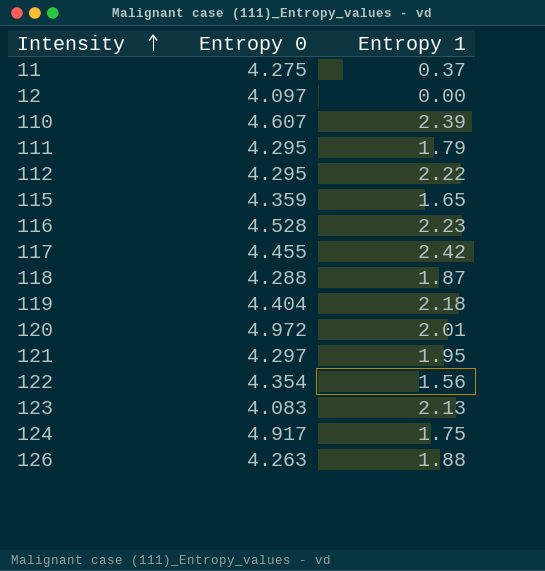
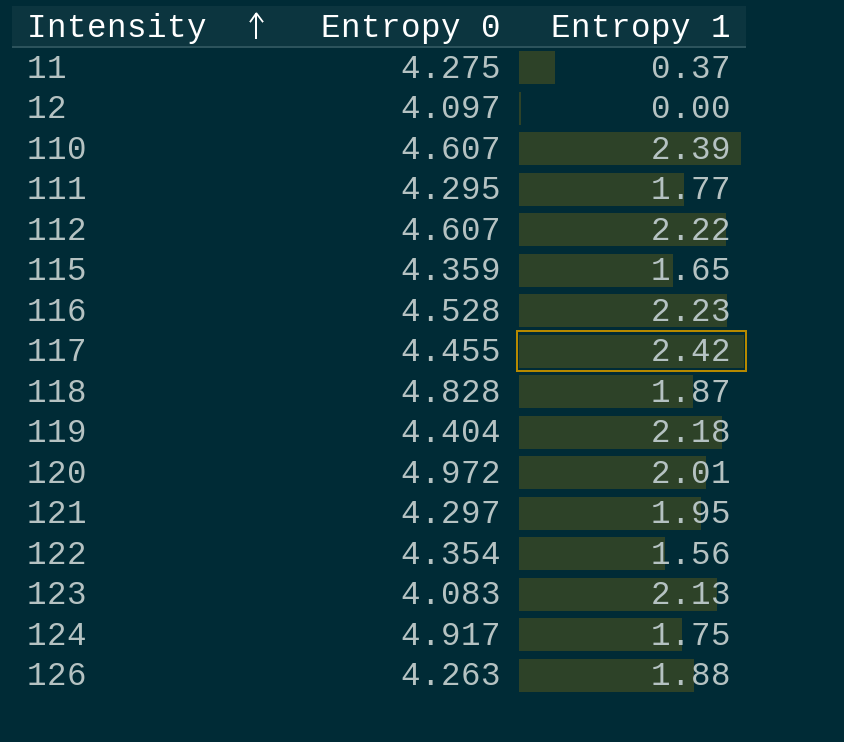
111 | Entropy 1: 1.79 -> 1.77
112 | Entropy 0: 4.295 -> 4.607
118 | Entropy 0: 4.288 -> 4.828

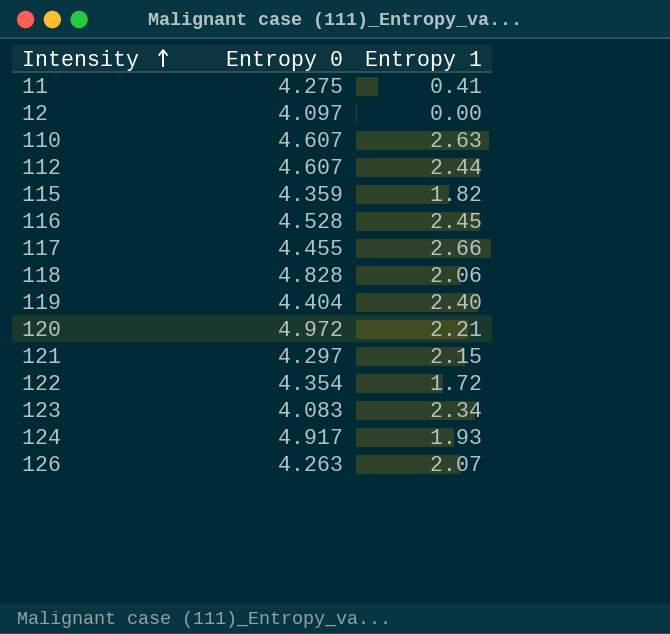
row 111: 4.295 | 1.77 -> none
11 | Entropy 1: 0.37 -> 0.41
110 | Entropy 1: 2.39 -> 2.63
112 | Entropy 1: 2.22 -> 2.44
115 | Entropy 1: 1.65 -> 1.82
116 | Entropy 1: 2.23 -> 2.45
117 | Entropy 1: 2.42 -> 2.66
118 | Entropy 1: 1.87 -> 2.06
119 | Entropy 1: 2.18 -> 2.40
120 | Entropy 1: 2.01 -> 2.21
121 | Entropy 1: 1.95 -> 2.15
122 | Entropy 1: 1.56 -> 1.72
123 | Entropy 1: 2.13 -> 2.34
124 | Entropy 1: 1.75 -> 1.93
126 | Entropy 1: 1.88 -> 2.07

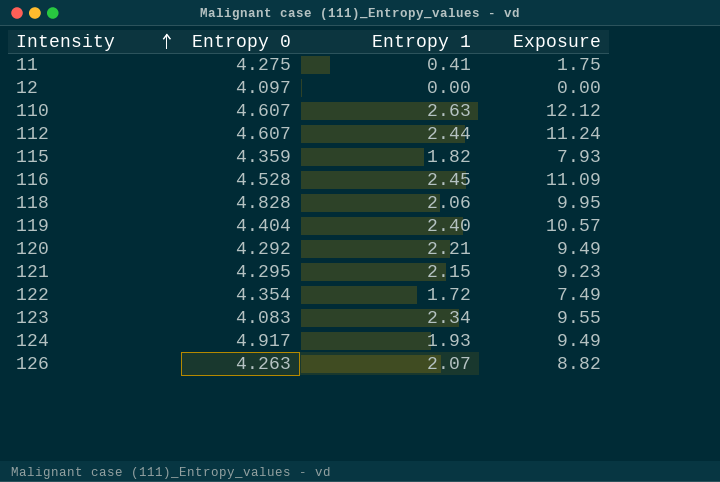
column Exposure | formula: none -> [Entropy 0] * [Entropy 1]
row 117: 4.455 | 2.66 -> none
120 | Entropy 0: 4.972 -> 4.292
121 | Entropy 0: 4.297 -> 4.295

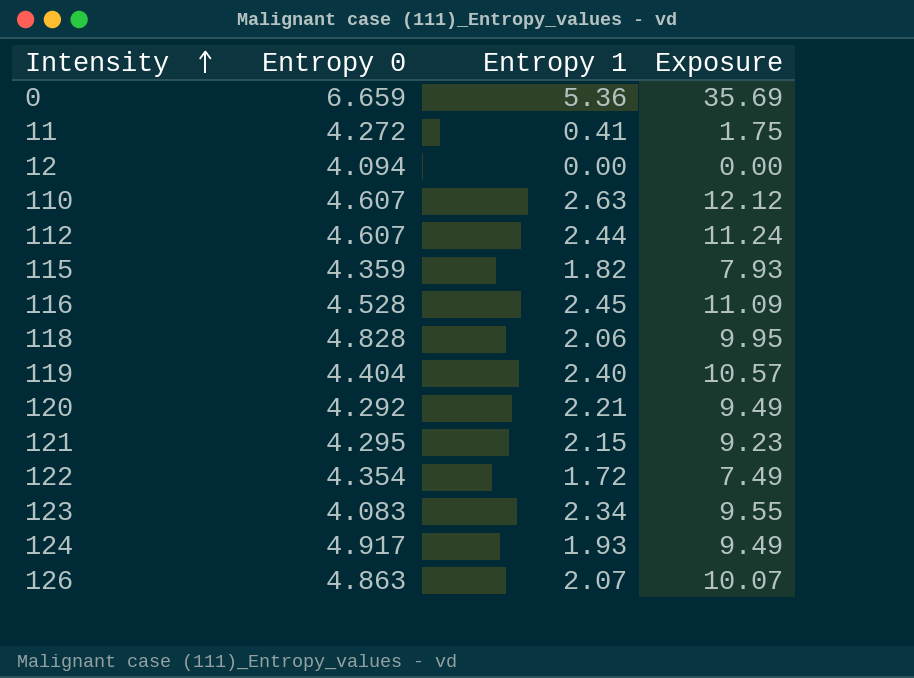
row 0: none -> 6.659 | 5.36 | 35.69
11 | Entropy 0: 4.275 -> 4.272
12 | Entropy 0: 4.097 -> 4.094
126 | Entropy 0: 4.263 -> 4.863
126 | Exposure: 8.82 -> 10.07

